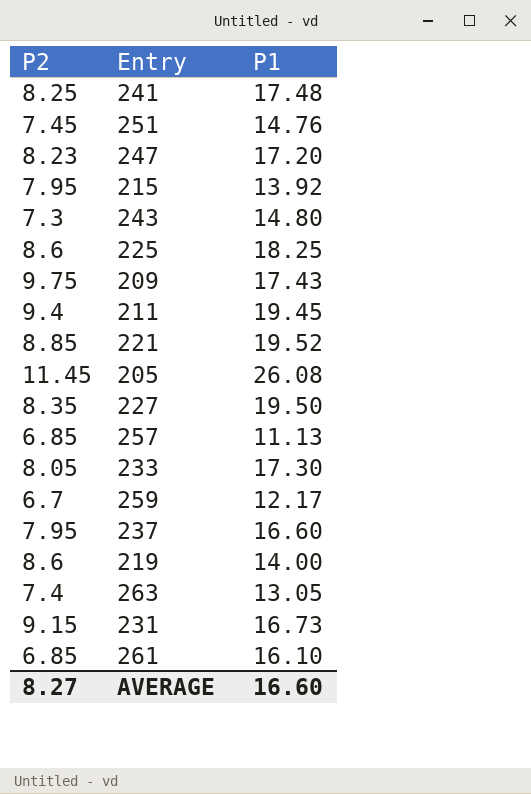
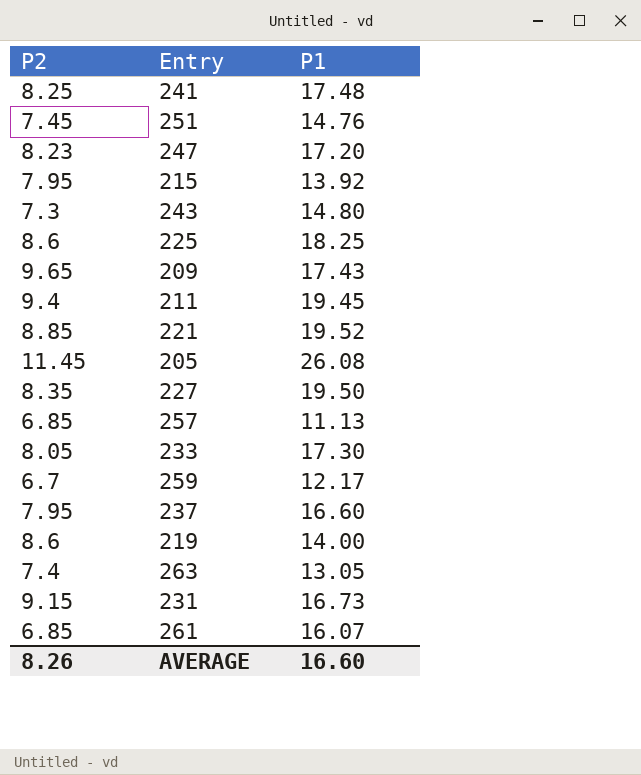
209 | P2: 9.75 -> 9.65
261 | P1: 16.10 -> 16.07
AVERAGE | P2: 8.27 -> 8.26

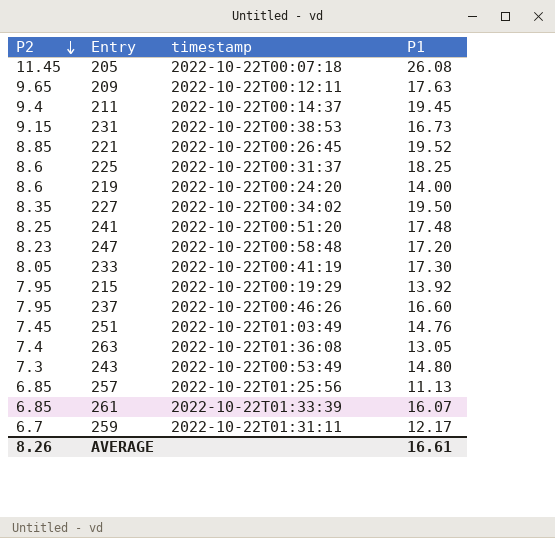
row order: none -> P2 descending
column timestamp | position: none -> 3
209 | P1: 17.43 -> 17.63
AVERAGE | P1: 16.60 -> 16.61

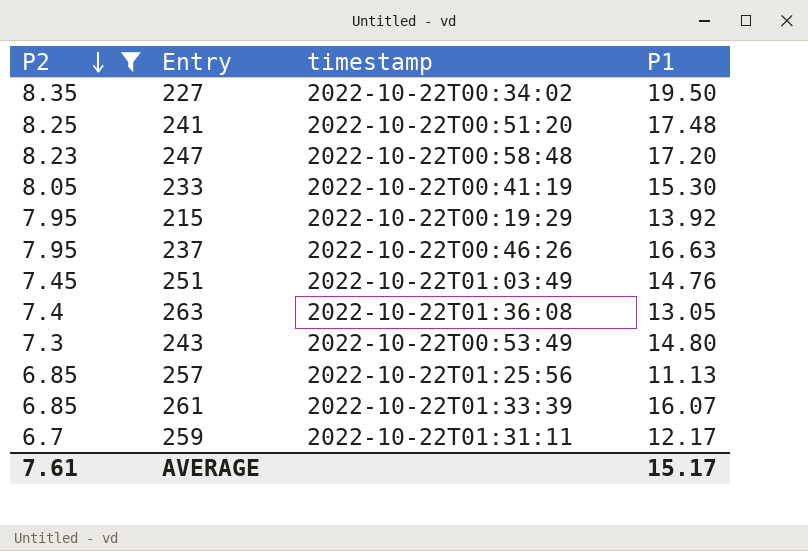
filter: none -> P2 <= 8.35
233 | P1: 17.30 -> 15.30
237 | P1: 16.60 -> 16.63
AVERAGE | P2: 8.26 -> 7.61
AVERAGE | P1: 16.61 -> 15.17

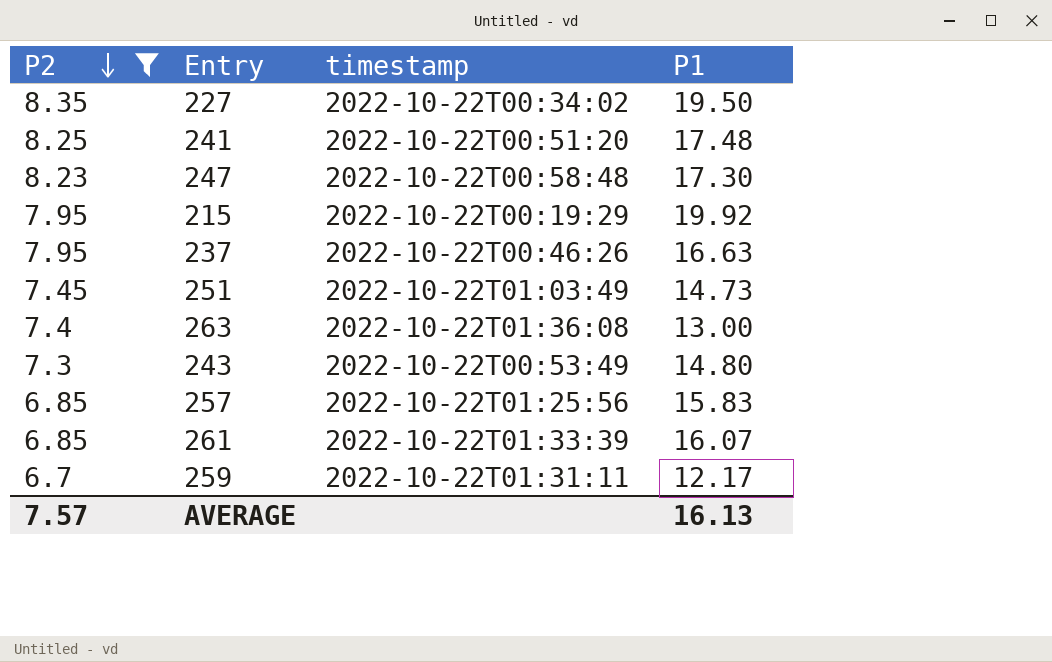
row 233: 8.05 | 2022-10-22T00:41:19 | 15.30 -> none
247 | P1: 17.20 -> 17.30
215 | P1: 13.92 -> 19.92
251 | P1: 14.76 -> 14.73
263 | P1: 13.05 -> 13.00
257 | P1: 11.13 -> 15.83
AVERAGE | P2: 7.61 -> 7.57
AVERAGE | P1: 15.17 -> 16.13

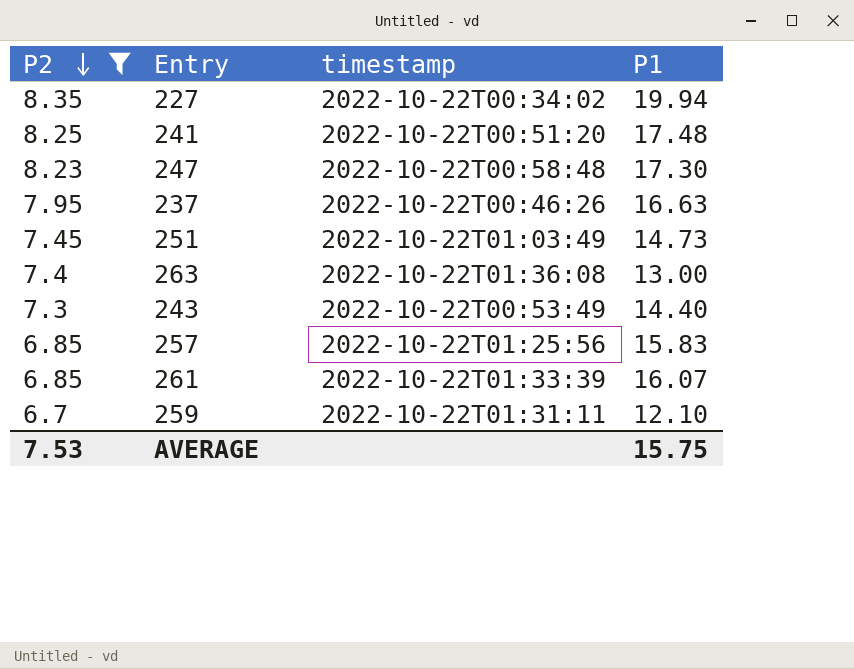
row 215: 7.95 | 2022-10-22T00:19:29 | 19.92 -> none
227 | P1: 19.50 -> 19.94
243 | P1: 14.80 -> 14.40
259 | P1: 12.17 -> 12.10
AVERAGE | P2: 7.57 -> 7.53
AVERAGE | P1: 16.13 -> 15.75

